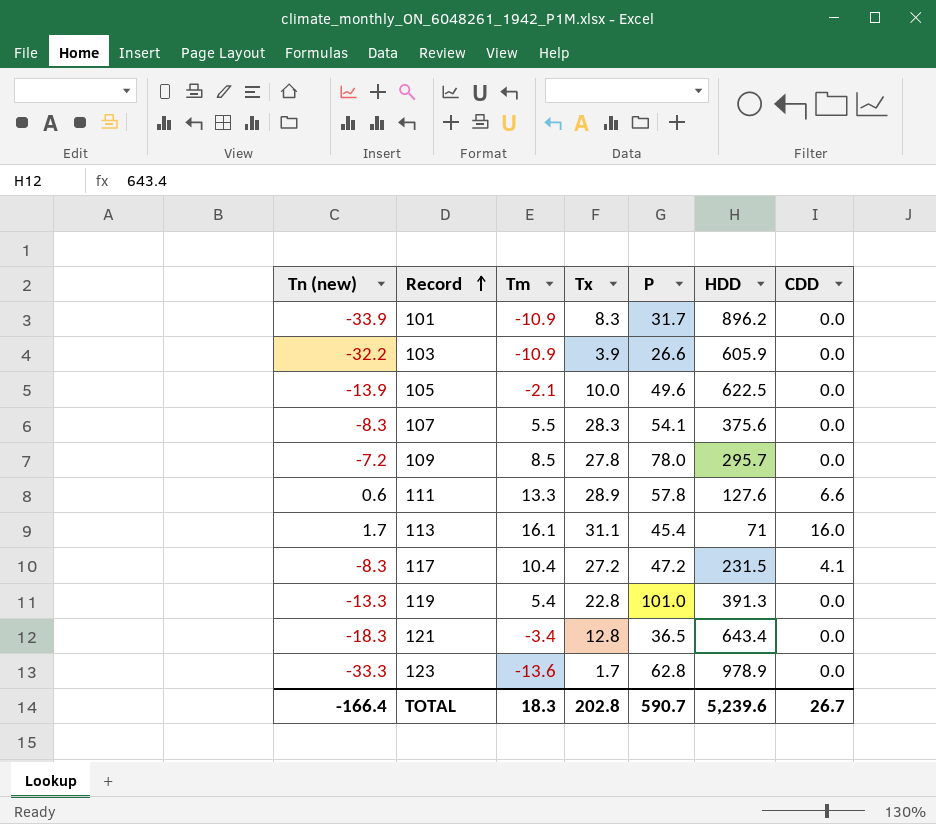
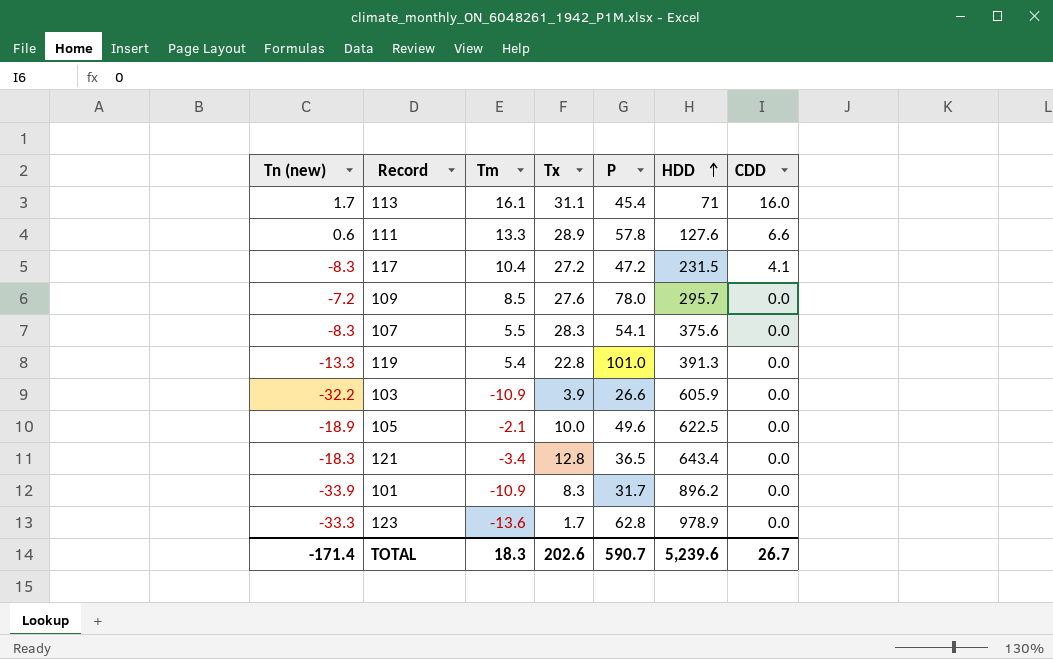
row order: Record ascending -> HDD ascending
109 | Tx: 27.8 -> 27.6
105 | Tn (new): -13.9 -> -18.9
TOTAL | Tn (new): -166.4 -> -171.4
TOTAL | Tx: 202.8 -> 202.6

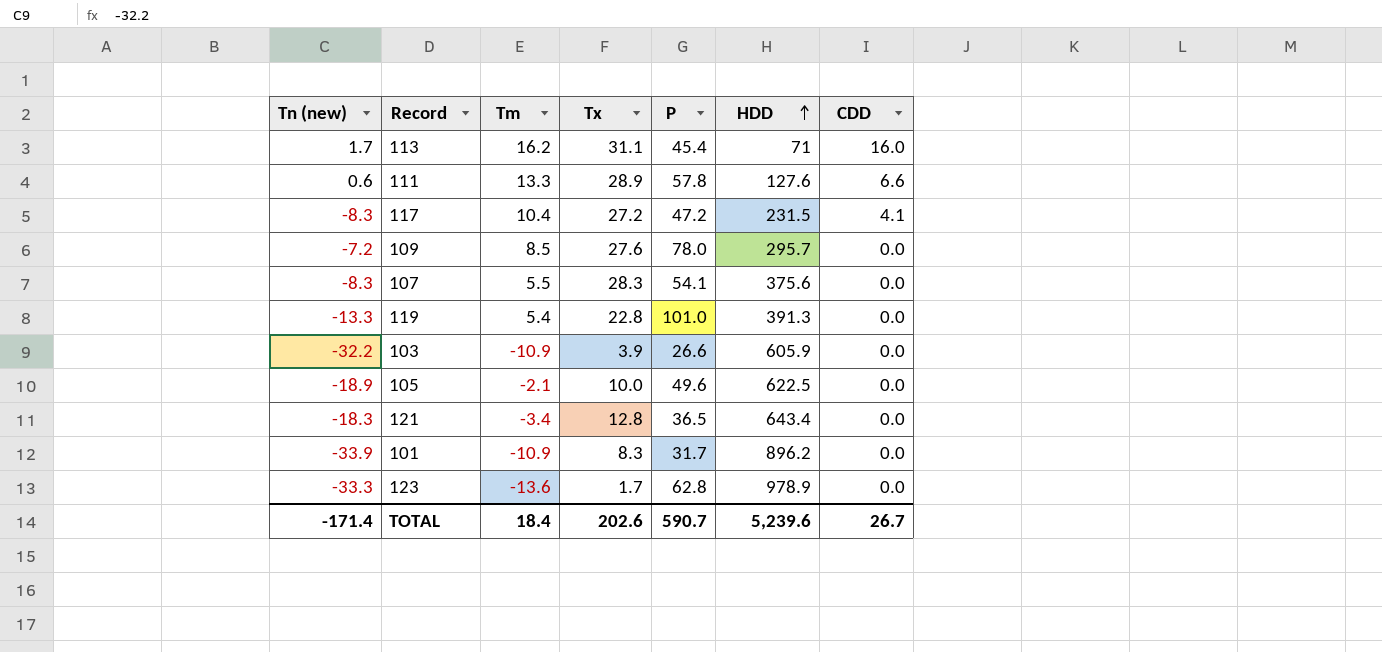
113 | Tm: 16.1 -> 16.2
TOTAL | Tm: 18.3 -> 18.4

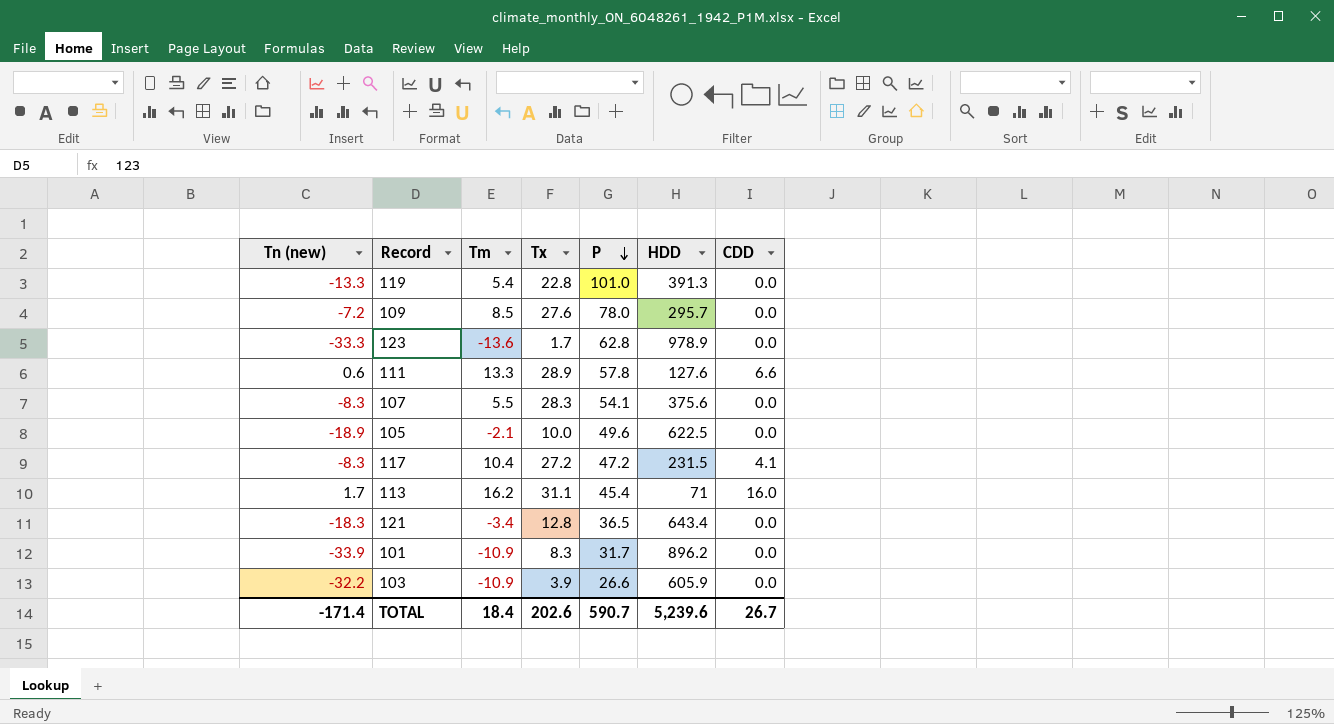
row order: HDD ascending -> P descending

